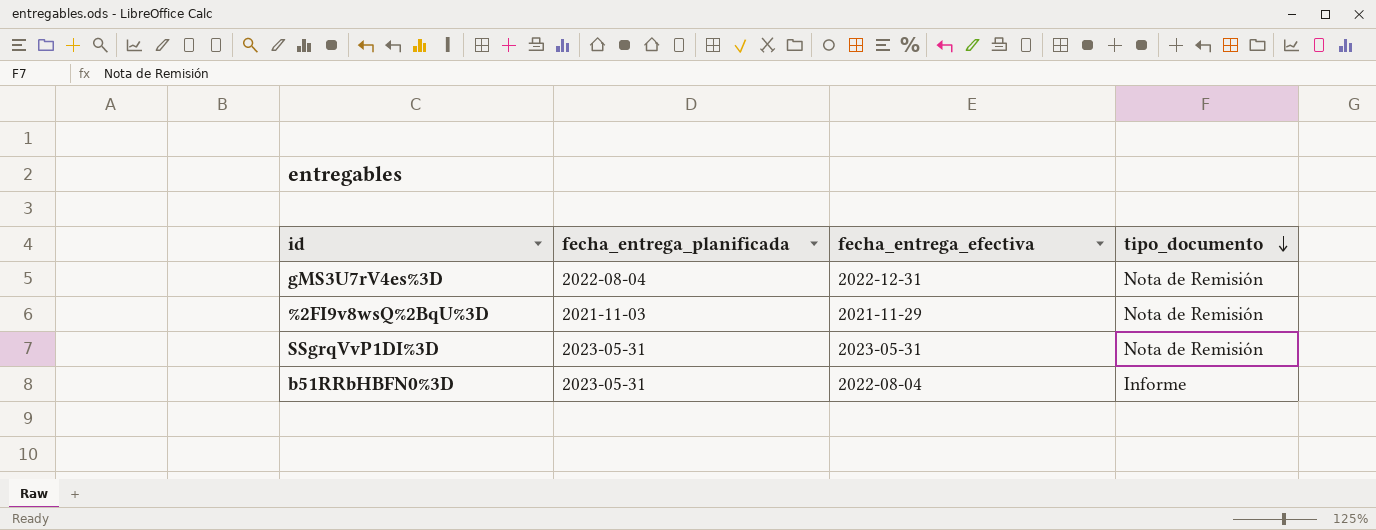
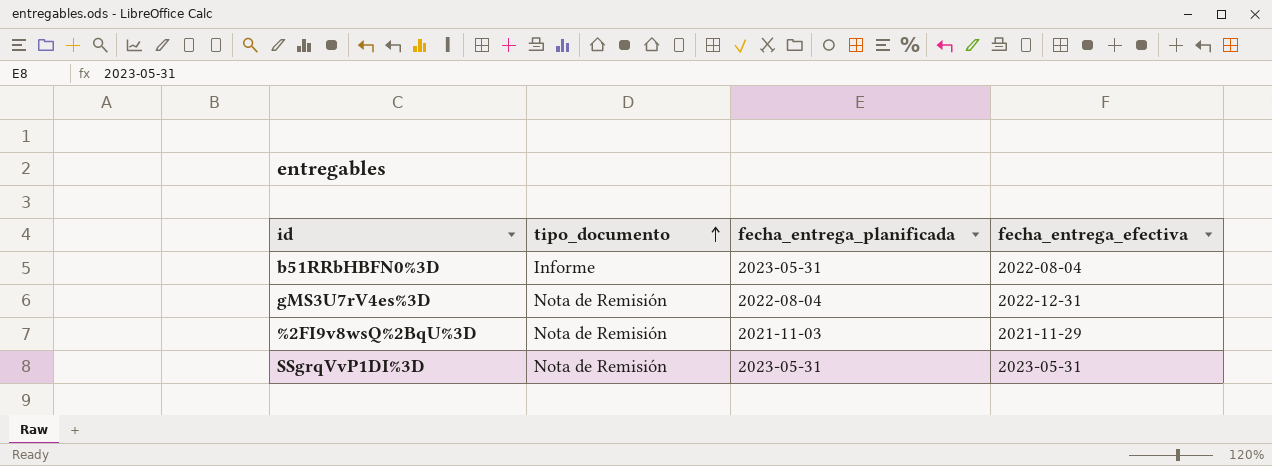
row order: tipo_documento descending -> tipo_documento ascending
column tipo_documento | position: 4 -> 2

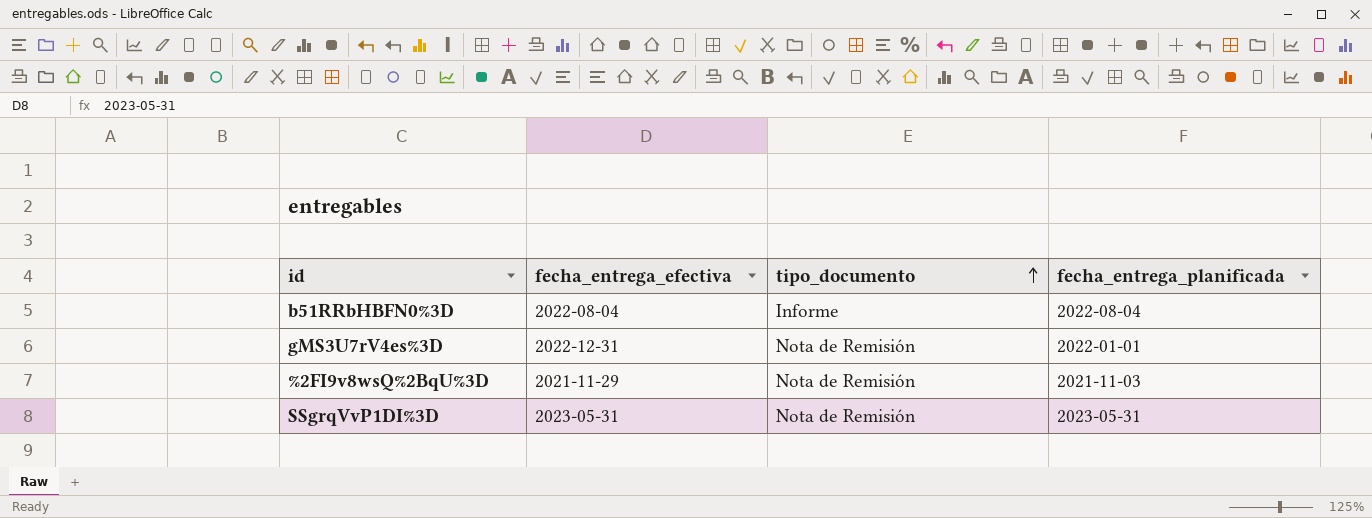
column fecha_entrega_efectiva | position: 4 -> 2
b51RRbHBFN0%3D | fecha_entrega_planificada: 2023-05-31 -> 2022-08-04
gMS3U7rV4es%3D | fecha_entrega_planificada: 2022-08-04 -> 2022-01-01

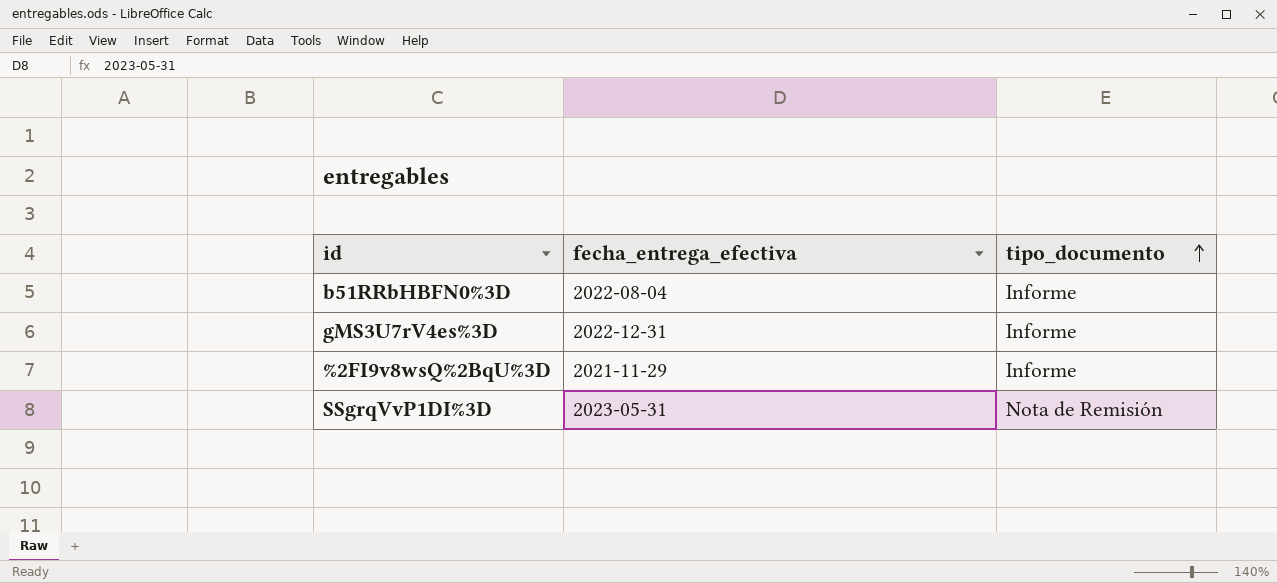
column fecha_entrega_planificada | position: 4 -> none
gMS3U7rV4es%3D | tipo_documento: Nota de Remisión -> Informe
%2FI9v8wsQ%2BqU%3D | tipo_documento: Nota de Remisión -> Informe

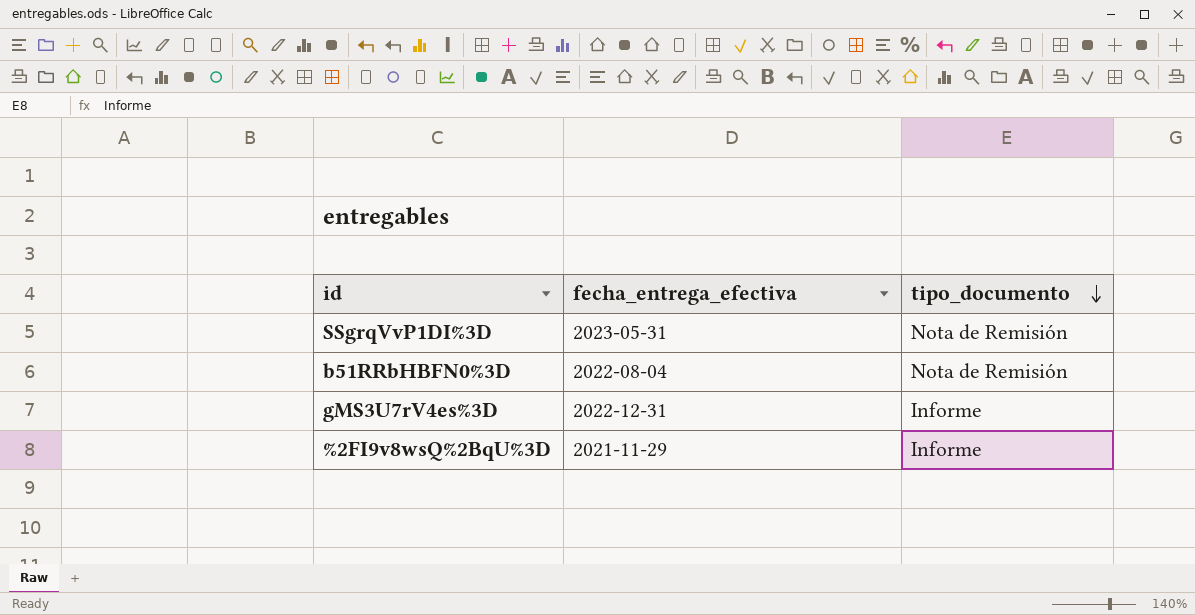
row order: tipo_documento ascending -> tipo_documento descending
b51RRbHBFN0%3D | tipo_documento: Informe -> Nota de Remisión

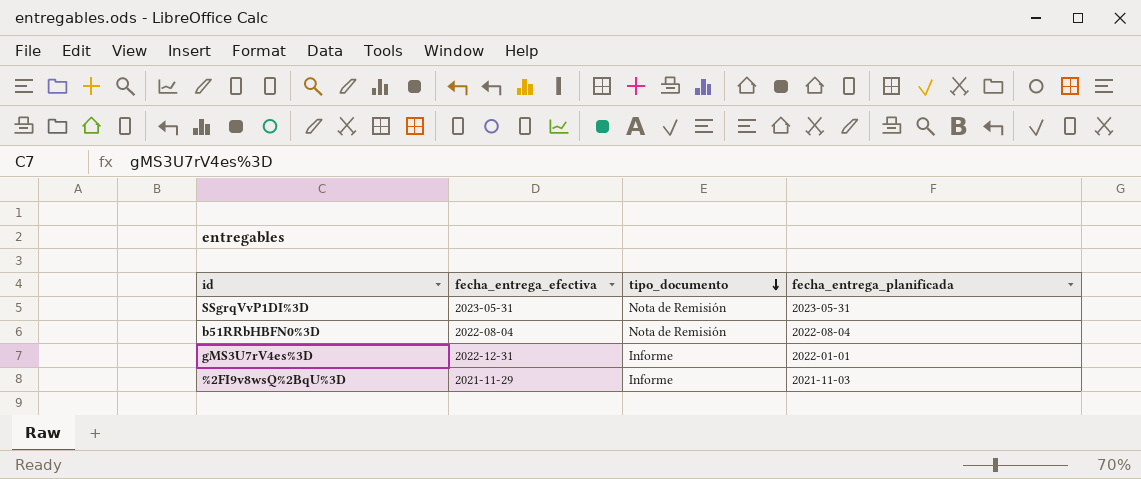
column fecha_entrega_planificada | position: none -> 4

